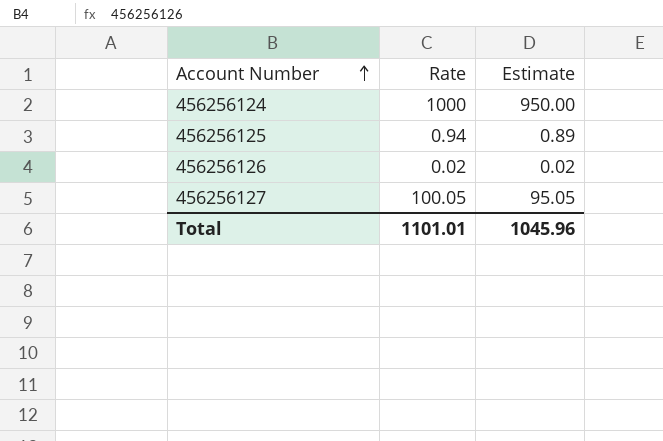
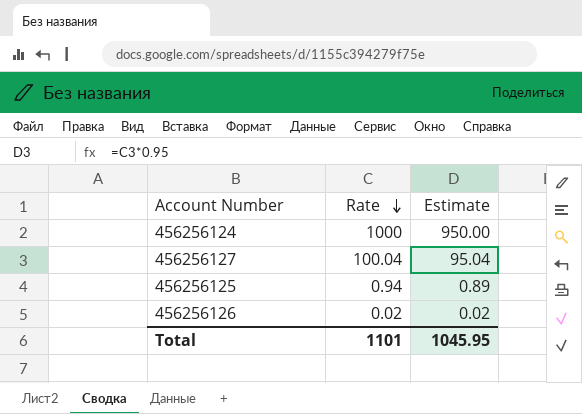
row order: Account Number ascending -> Rate descending
456256127 | Rate: 100.05 -> 100.04
456256127 | Estimate: 95.05 -> 95.04
Total | Rate: 1101.01 -> 1101
Total | Estimate: 1045.96 -> 1045.95

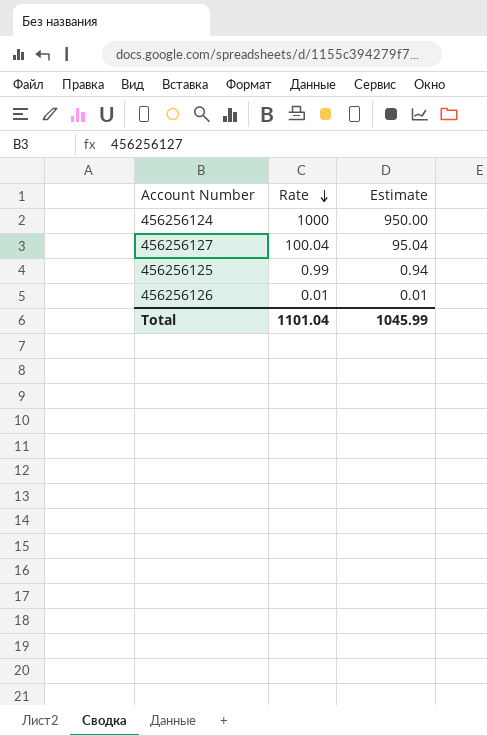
456256125 | Rate: 0.94 -> 0.99
456256125 | Estimate: 0.89 -> 0.94
456256126 | Rate: 0.02 -> 0.01
456256126 | Estimate: 0.02 -> 0.01
Total | Rate: 1101 -> 1101.04
Total | Estimate: 1045.95 -> 1045.99

